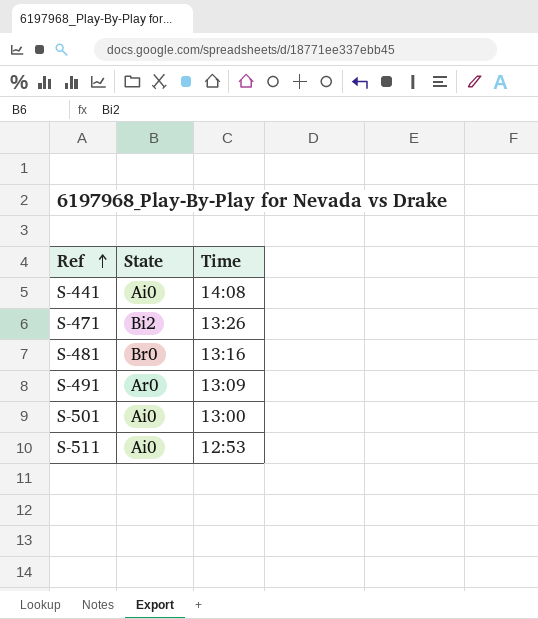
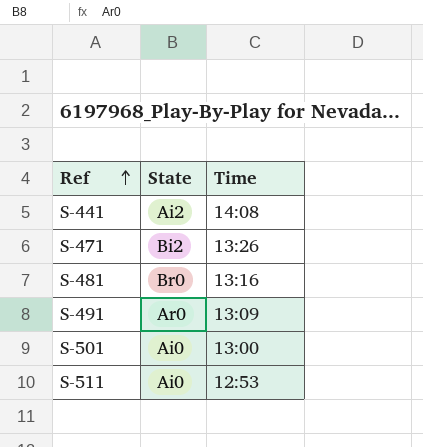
S-441 | State: Ai0 -> Ai2

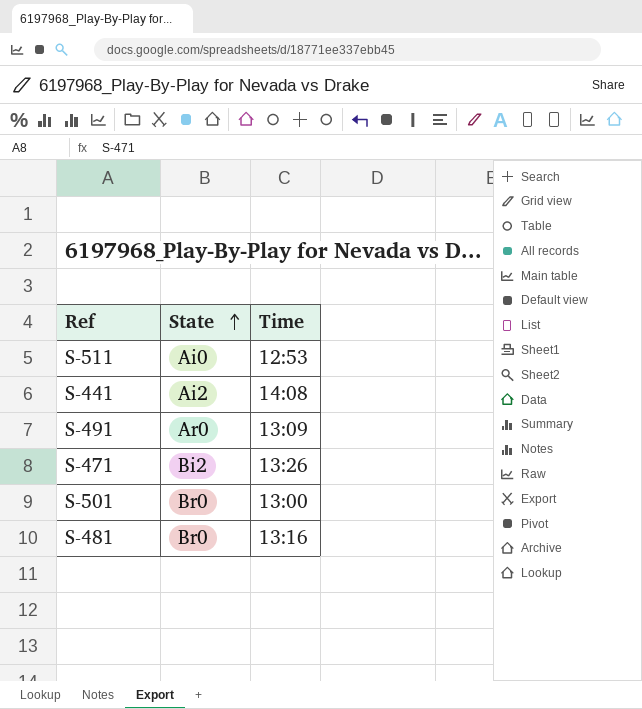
row order: Ref ascending -> State ascending
S-501 | State: Ai0 -> Br0

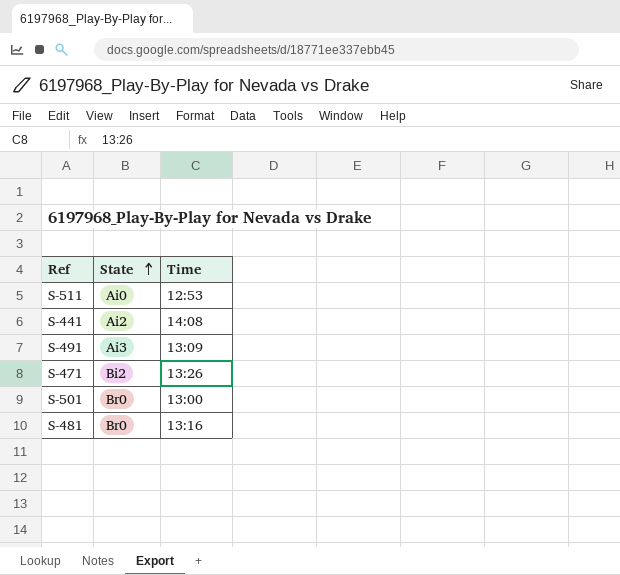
S-491 | State: Ar0 -> Ai3

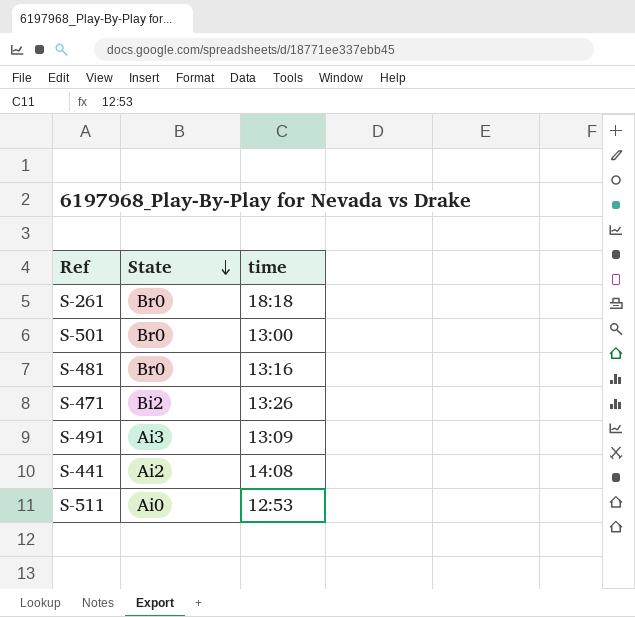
row order: State ascending -> State descending
column name: Time -> time
row S-261: none -> Br0 | 18:18

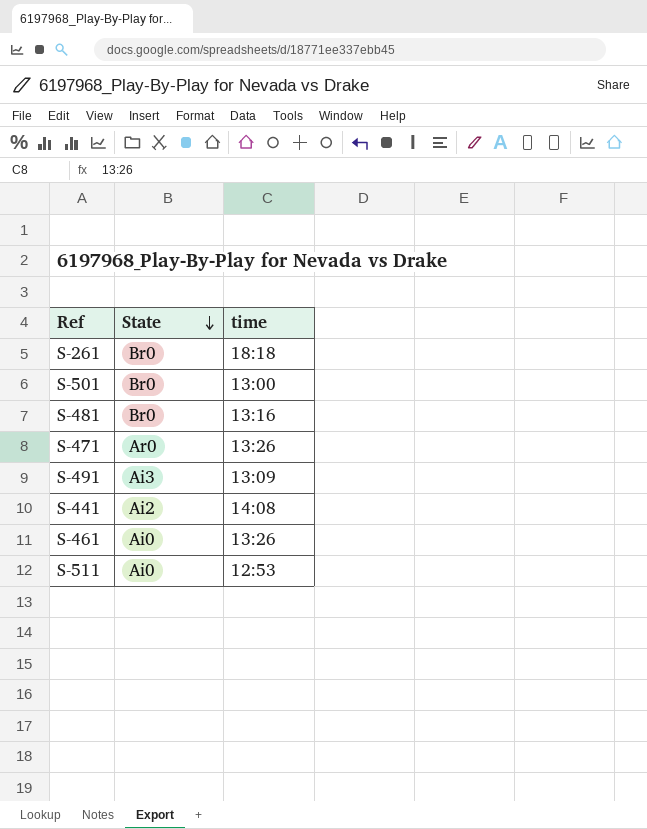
S-471 | State: Bi2 -> Ar0
row S-461: none -> Ai0 | 13:26

